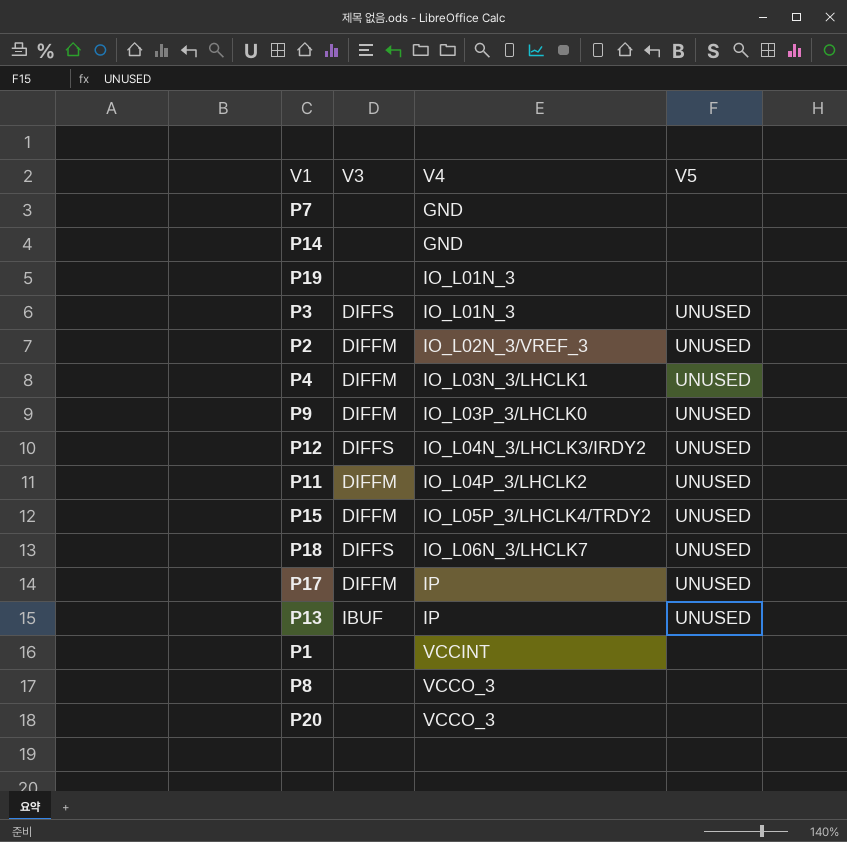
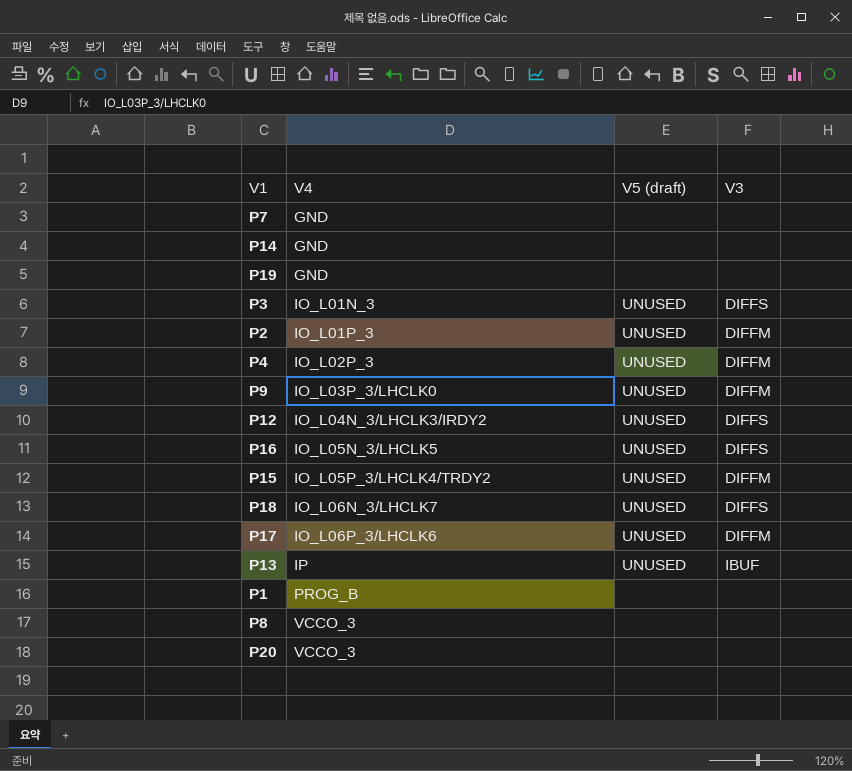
column name: V5 -> V5 (draft)
column V3 | position: 2 -> 4
row P11: DIFFM | IO_L04P_3/LHCLK2 | UNUSED -> none
P19 | V4: IO_L01N_3 -> GND
P2 | V4: IO_L02N_3/VREF_3 -> IO_L01P_3
P4 | V4: IO_L03N_3/LHCLK1 -> IO_L02P_3
row P16: none -> IO_L05N_3/LHCLK5 | UNUSED | DIFFS
P17 | V4: IP -> IO_L06P_3/LHCLK6
P1 | V4: VCCINT -> PROG_B

